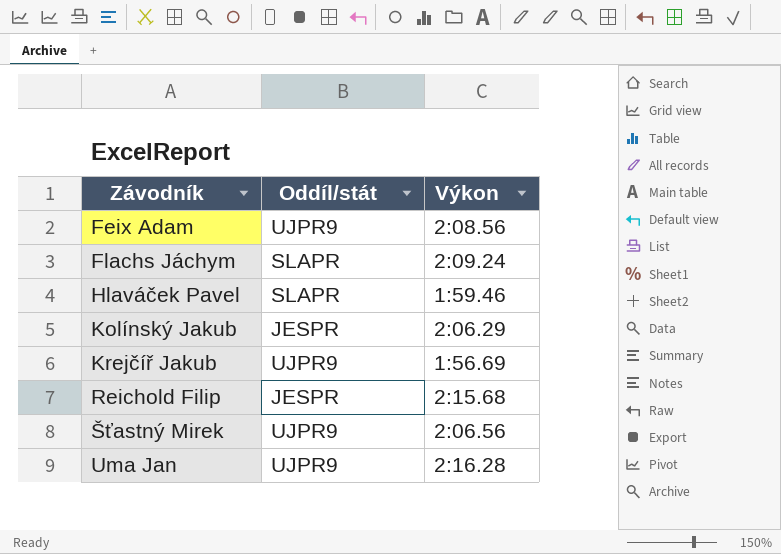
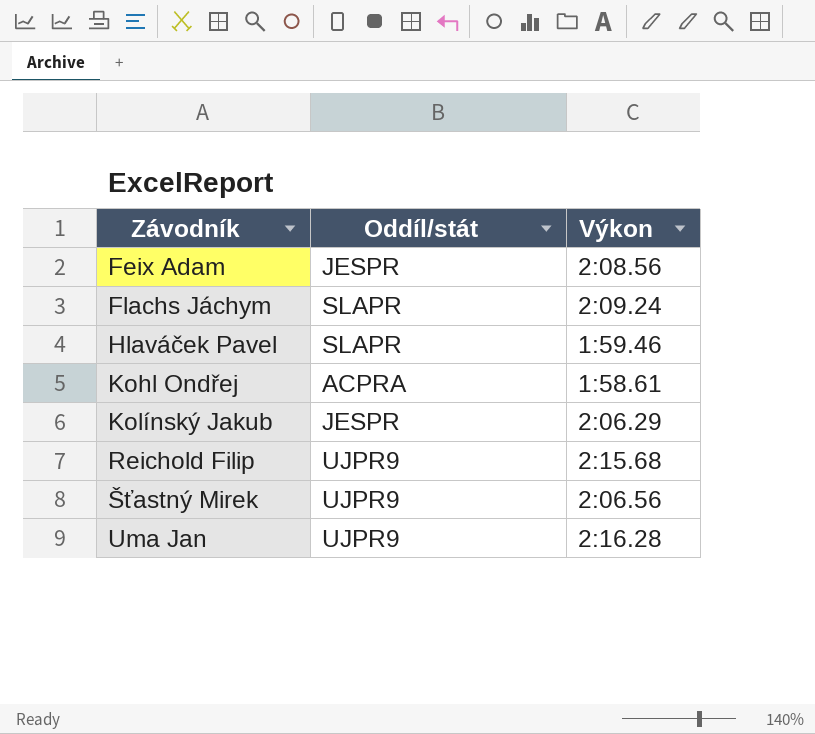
row Krejčíř Jakub: UJPR9 | 1:56.69 -> none
Feix Adam | Oddíl/stát: UJPR9 -> JESPR
row Kohl Ondřej: none -> ACPRA | 1:58.61
Reichold Filip | Oddíl/stát: JESPR -> UJPR9

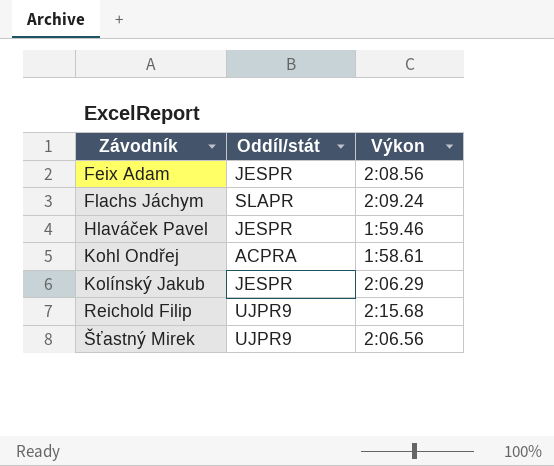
row Uma Jan: UJPR9 | 2:16.28 -> none
Hlaváček Pavel | Oddíl/stát: SLAPR -> JESPR

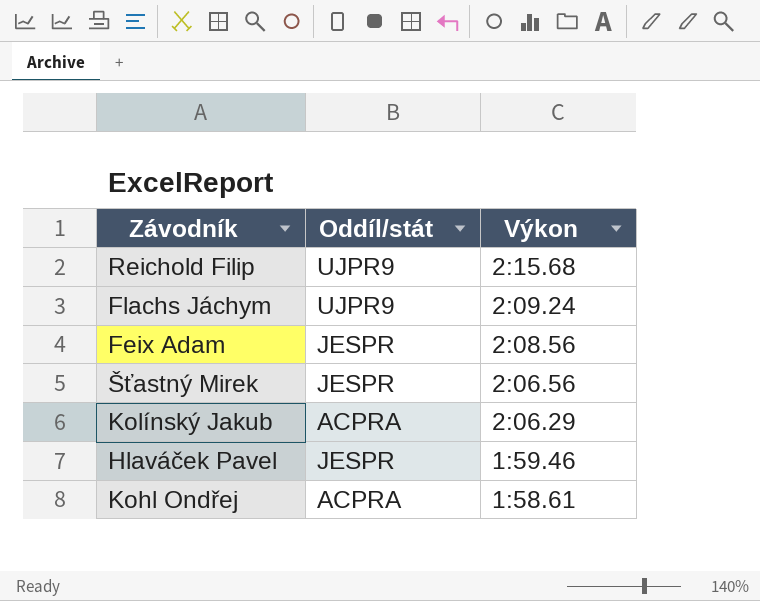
row order: Závodník ascending -> Výkon descending
Flachs Jáchym | Oddíl/stát: SLAPR -> UJPR9
Šťastný Mirek | Oddíl/stát: UJPR9 -> JESPR
Kolínský Jakub | Oddíl/stát: JESPR -> ACPRA

